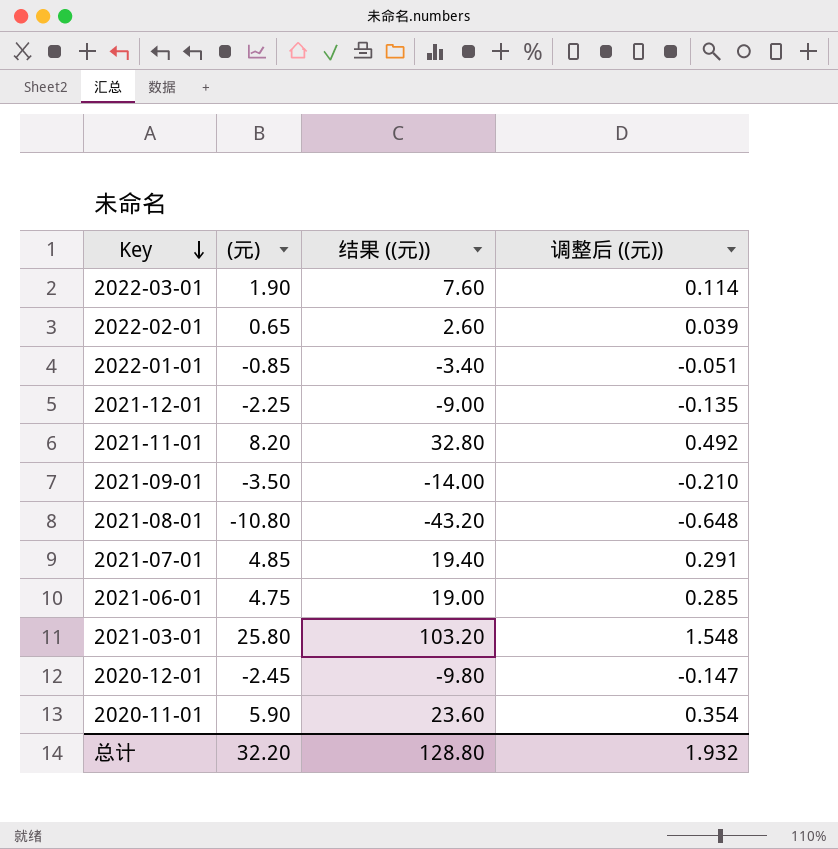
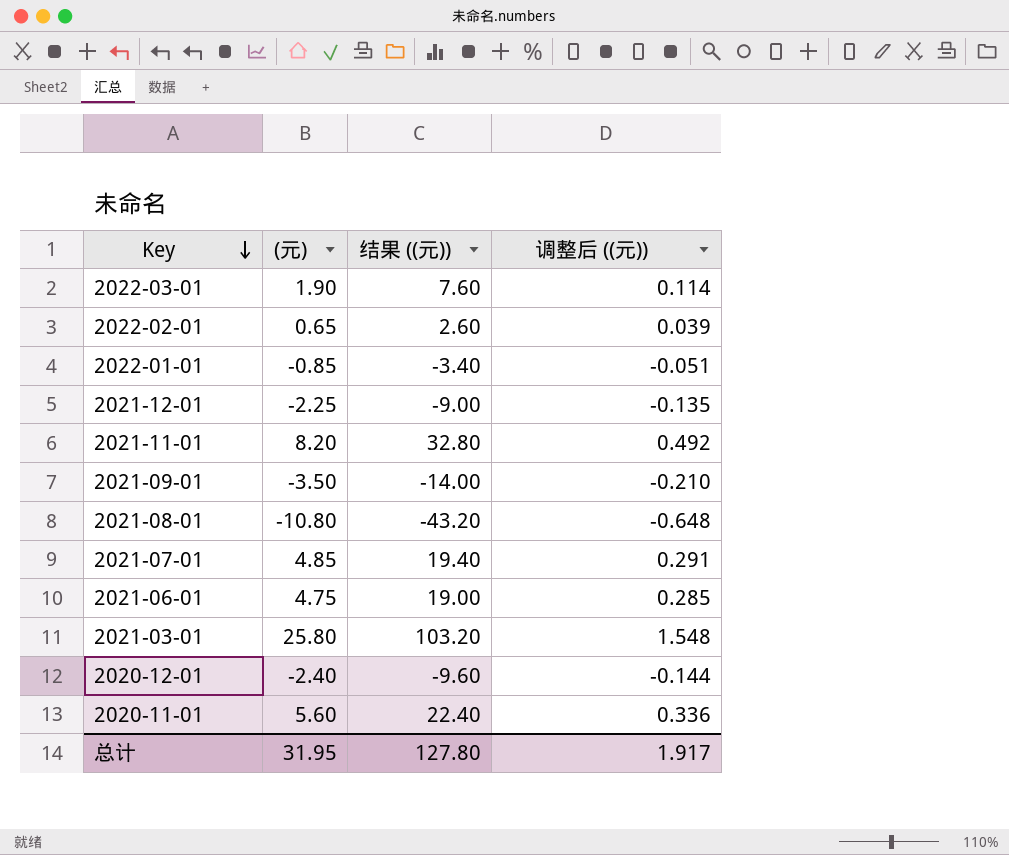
2020-12-01 | (元): -2.45 -> -2.40
2020-12-01 | 结果 ((元)): -9.80 -> -9.60
2020-12-01 | 调整后 ((元)): -0.147 -> -0.144
2020-11-01 | (元): 5.90 -> 5.60
2020-11-01 | 结果 ((元)): 23.60 -> 22.40
2020-11-01 | 调整后 ((元)): 0.354 -> 0.336
总计 | (元): 32.20 -> 31.95
总计 | 结果 ((元)): 128.80 -> 127.80
总计 | 调整后 ((元)): 1.932 -> 1.917

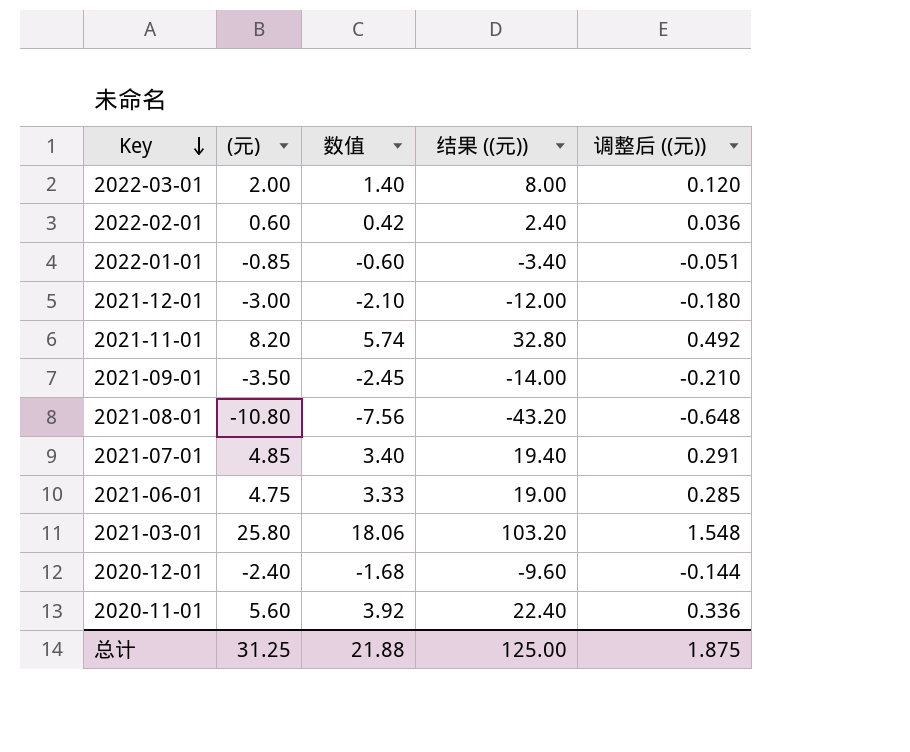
column 数值 | formula: none -> [(元)] * 0.7
2022-03-01 | (元): 1.90 -> 2.00
2022-03-01 | 结果 ((元)): 7.60 -> 8.00
2022-03-01 | 调整后 ((元)): 0.114 -> 0.120
2022-02-01 | (元): 0.65 -> 0.60
2022-02-01 | 结果 ((元)): 2.60 -> 2.40
2022-02-01 | 调整后 ((元)): 0.039 -> 0.036
2021-12-01 | (元): -2.25 -> -3.00
2021-12-01 | 结果 ((元)): -9.00 -> -12.00
2021-12-01 | 调整后 ((元)): -0.135 -> -0.180
总计 | (元): 31.95 -> 31.25
总计 | 结果 ((元)): 127.80 -> 125.00
总计 | 调整后 ((元)): 1.917 -> 1.875

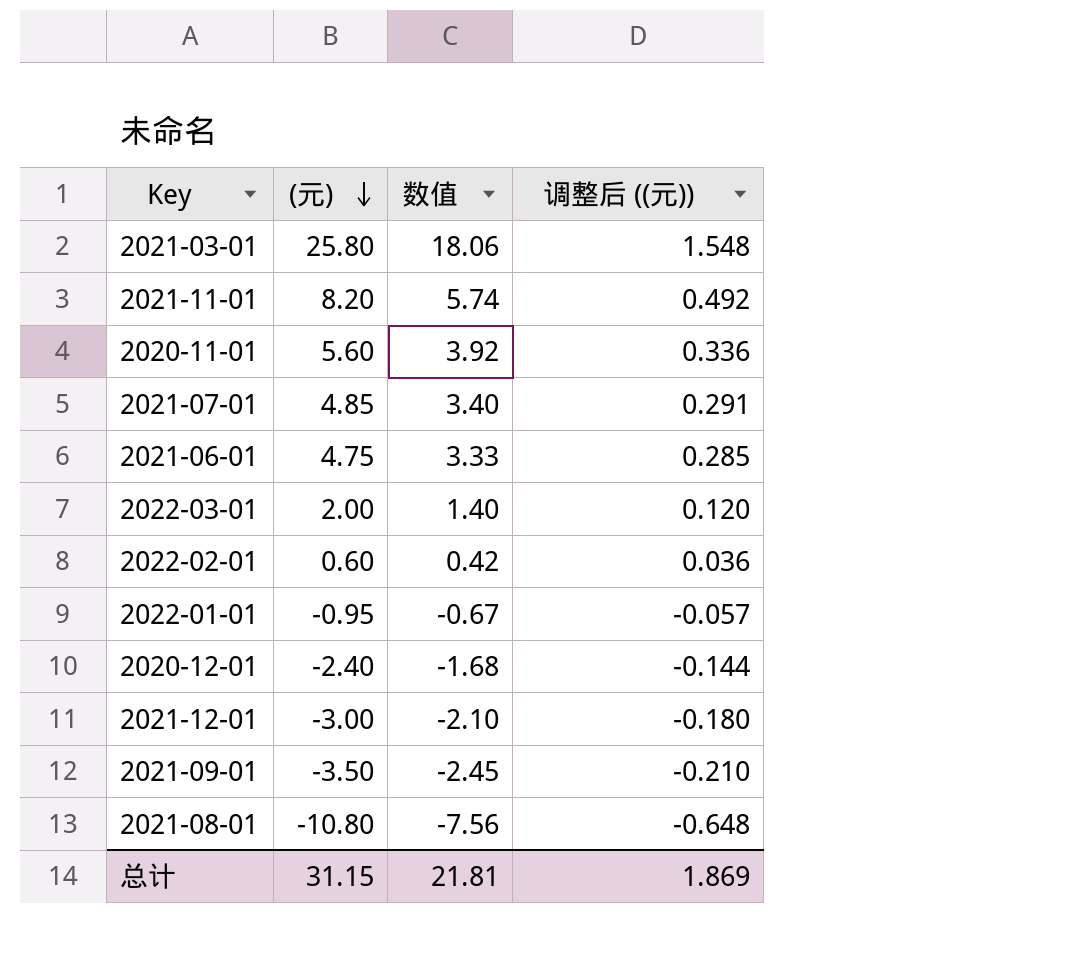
row order: Key descending -> (元) descending
column 结果 ((元)) | formula: [(元)] * 4 -> none
2022-01-01 | (元): -0.85 -> -0.95
2022-01-01 | 数值: -0.60 -> -0.67
2022-01-01 | 调整后 ((元)): -0.051 -> -0.057
总计 | (元): 31.25 -> 31.15
总计 | 数值: 21.88 -> 21.81
总计 | 调整后 ((元)): 1.875 -> 1.869

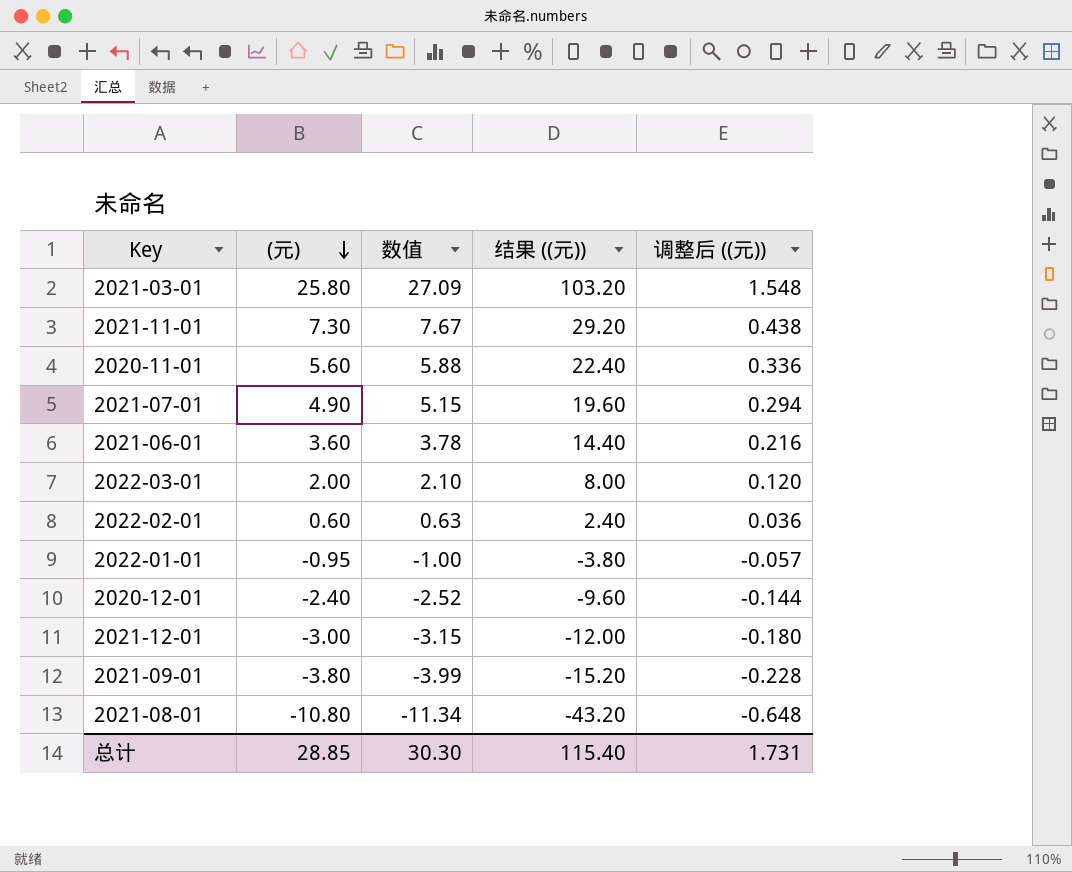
column 数值 | formula: [(元)] * 0.7 -> [(元)] * 1.05
column 结果 ((元)) | formula: none -> [(元)] * 4
2021-11-01 | (元): 8.20 -> 7.30
2021-11-01 | 调整后 ((元)): 0.492 -> 0.438
2021-07-01 | (元): 4.85 -> 4.90
2021-07-01 | 调整后 ((元)): 0.291 -> 0.294
2021-06-01 | (元): 4.75 -> 3.60
2021-06-01 | 调整后 ((元)): 0.285 -> 0.216
2021-09-01 | (元): -3.50 -> -3.80
2021-09-01 | 调整后 ((元)): -0.210 -> -0.228
总计 | (元): 31.15 -> 28.85
总计 | 数值: 21.81 -> 30.30
总计 | 调整后 ((元)): 1.869 -> 1.731

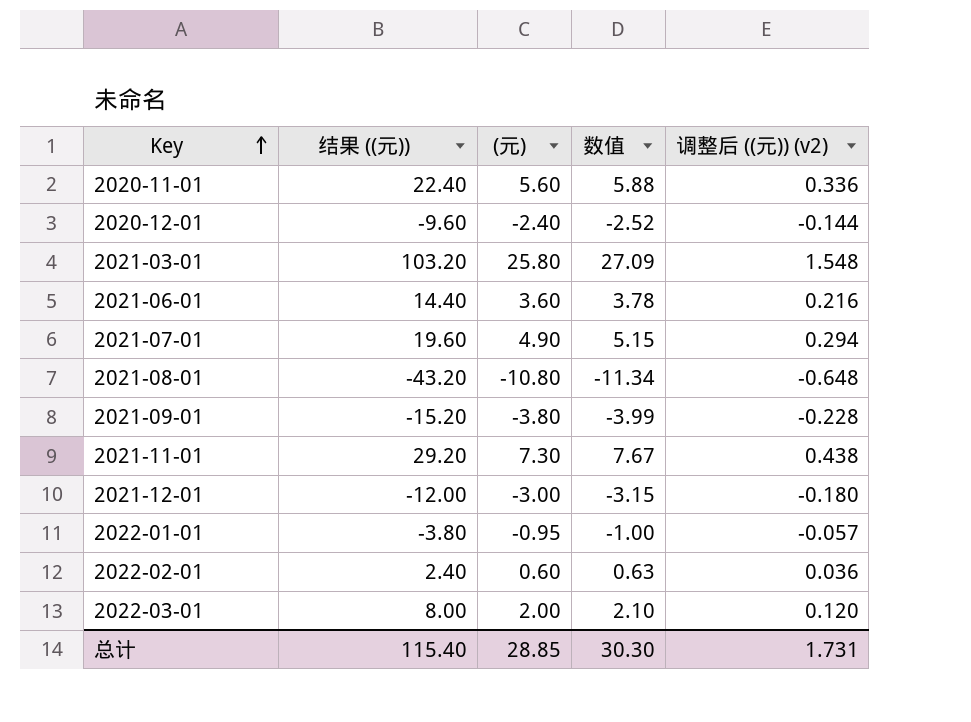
row order: (元) descending -> Key ascending
column 结果 ((元)) | position: 4 -> 2
column name: 调整后 ((元)) -> 调整后 ((元)) (v2)

